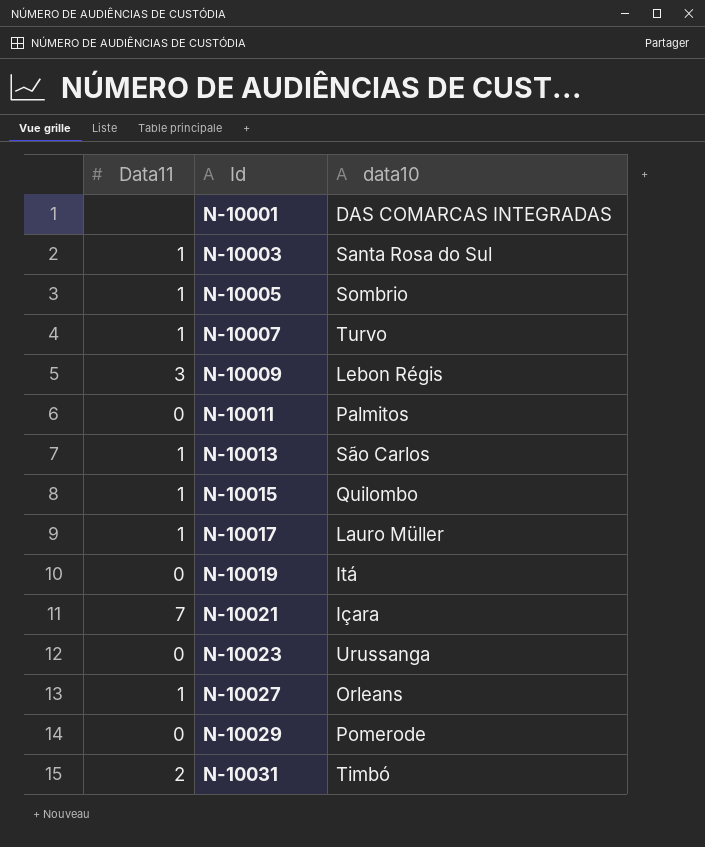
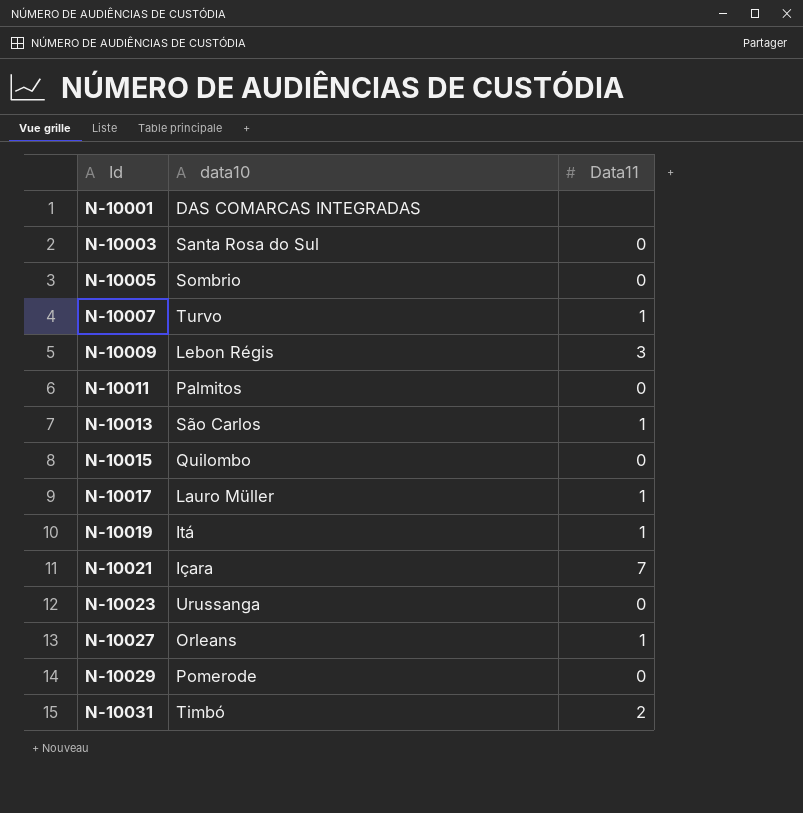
column Data11 | position: 1 -> 3
N-10003 | Data11: 1 -> 0
N-10005 | Data11: 1 -> 0
N-10015 | Data11: 1 -> 0
N-10019 | Data11: 0 -> 1

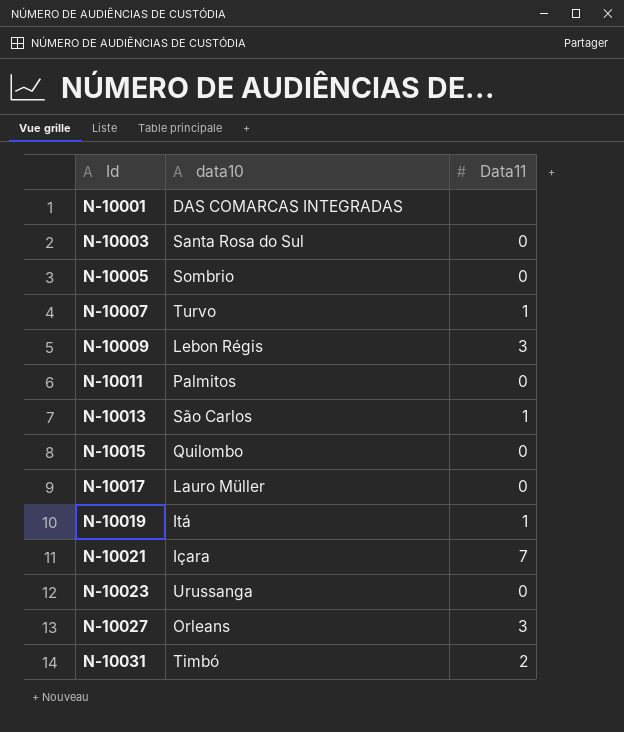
row N-10029: Pomerode | 0 -> none
N-10017 | Data11: 1 -> 0
N-10027 | Data11: 1 -> 3

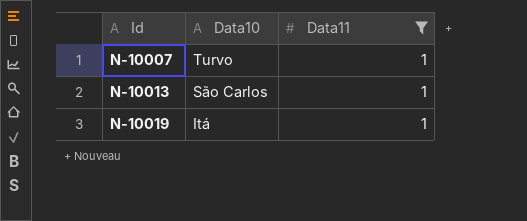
filter: none -> Data11 = 1
column name: data10 -> Data10

